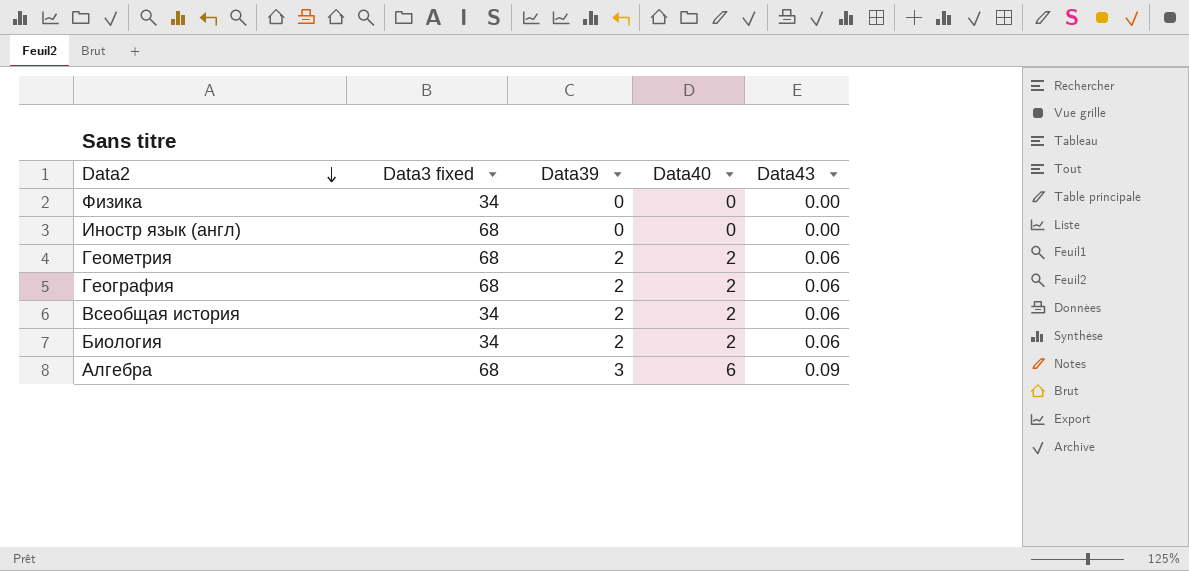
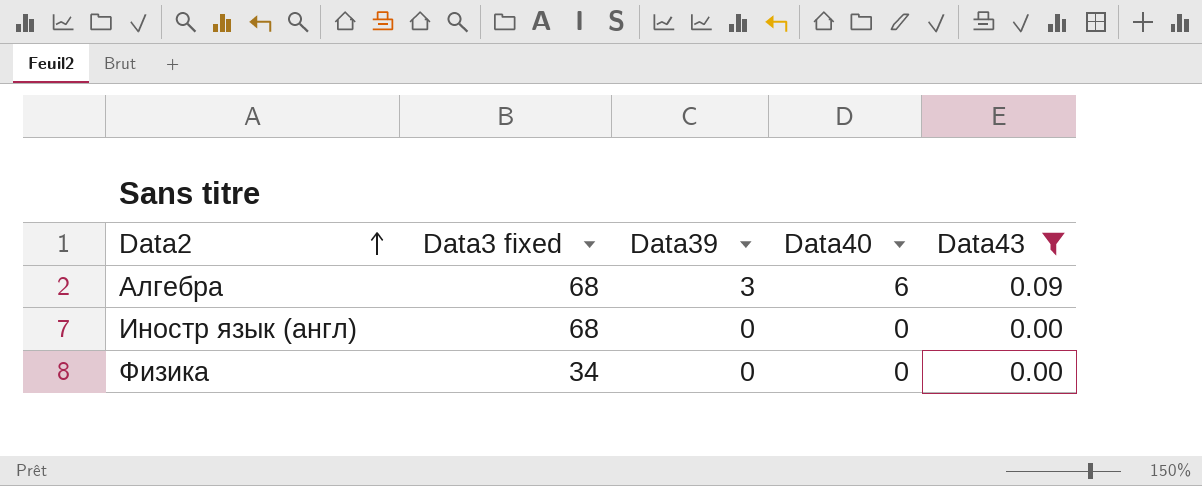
filter: none -> Data43 != 0.06
row order: Data2 descending -> Data2 ascending

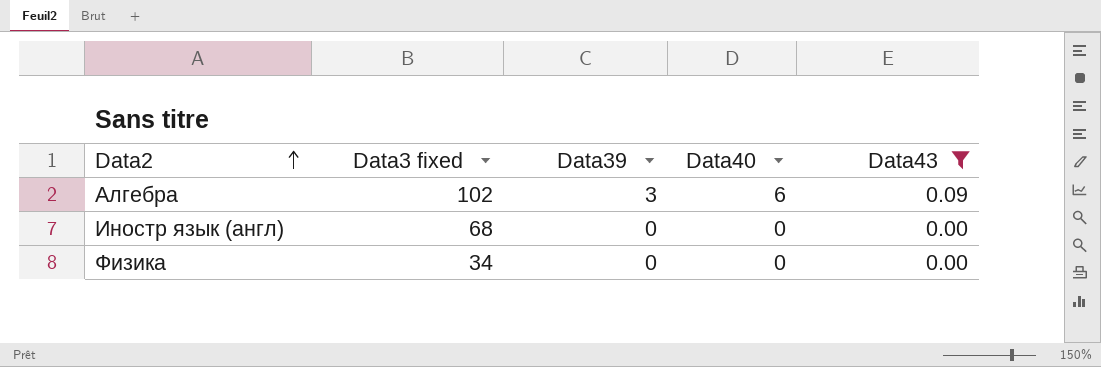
Алгебра | Data3 fixed: 68 -> 102

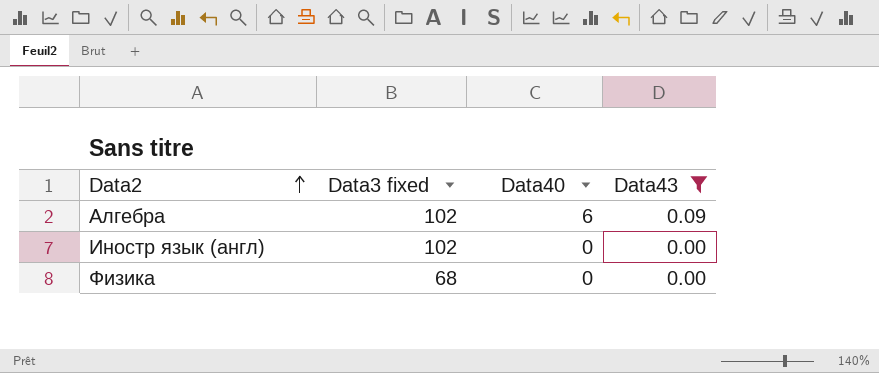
column Data39 | position: 3 -> none
Иностр язык (англ) | Data3 fixed: 68 -> 102
Физика | Data3 fixed: 34 -> 68

